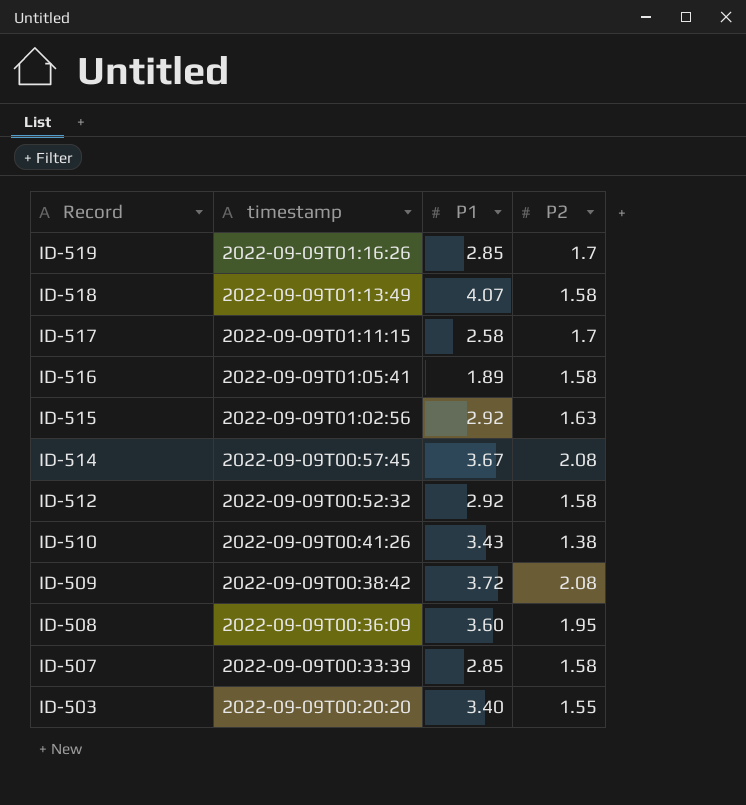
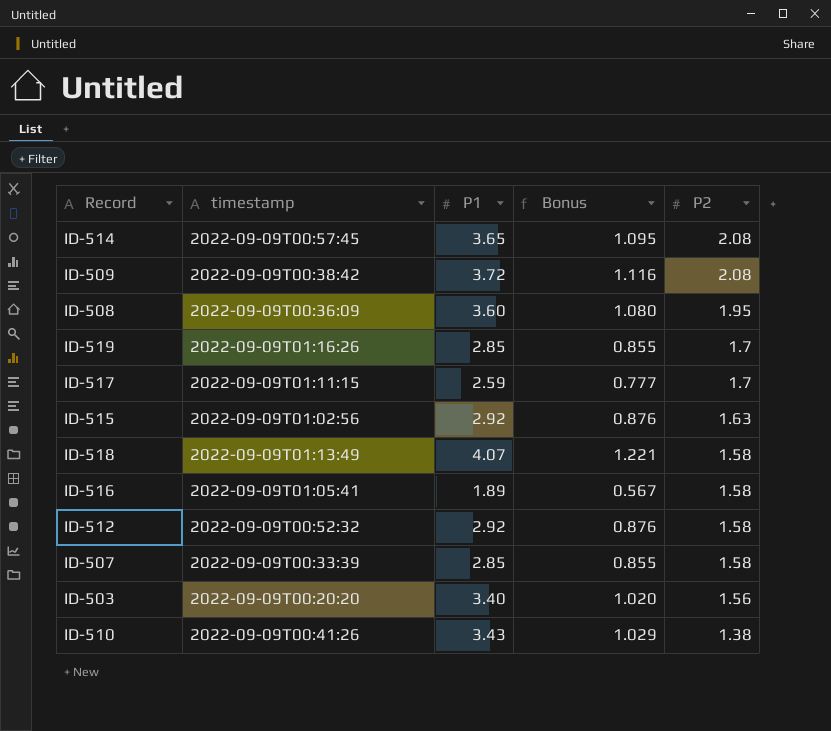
row order: Record descending -> P2 descending
column Bonus | formula: none -> [P1] * 0.3
ID-514 | P1: 3.67 -> 3.65
ID-517 | P1: 2.58 -> 2.59
ID-503 | P2: 1.55 -> 1.56

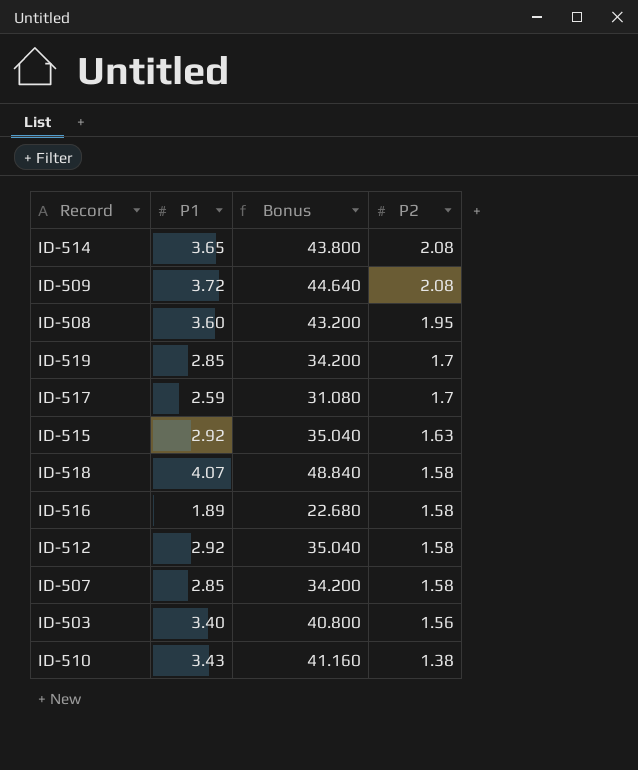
column timestamp | position: 2 -> none
column Bonus | formula: [P1] * 0.3 -> [P1] * 12

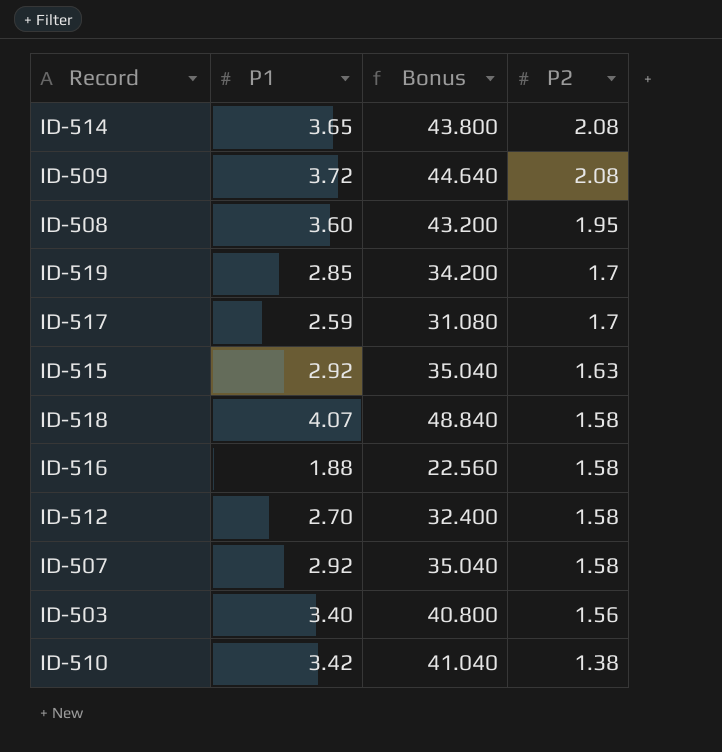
ID-516 | P1: 1.89 -> 1.88
ID-516 | Bonus: 22.680 -> 22.560
ID-512 | P1: 2.92 -> 2.70
ID-512 | Bonus: 35.040 -> 32.400
ID-507 | P1: 2.85 -> 2.92
ID-507 | Bonus: 34.200 -> 35.040
ID-510 | P1: 3.43 -> 3.42
ID-510 | Bonus: 41.160 -> 41.040

